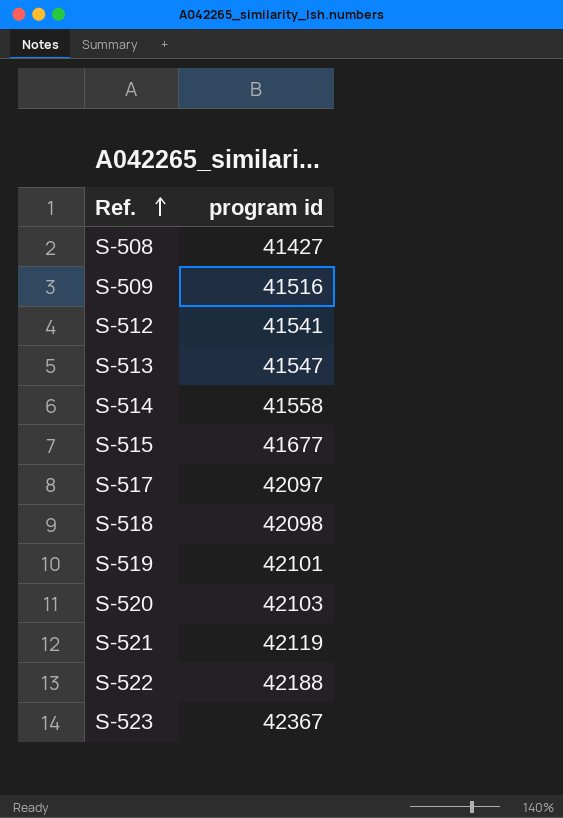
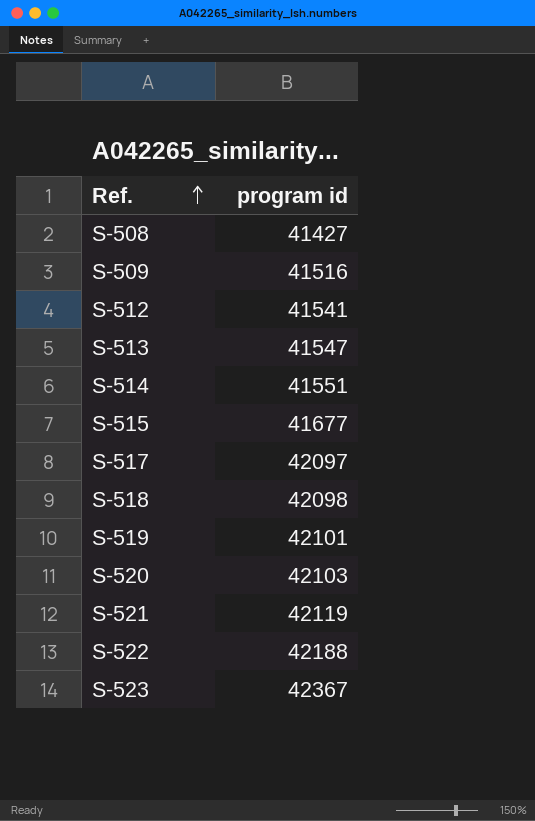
S-514 | program id: 41558 -> 41551

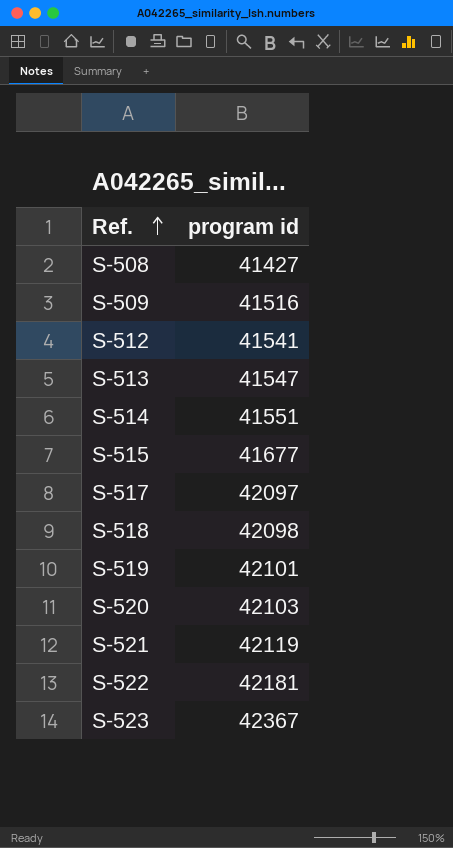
S-522 | program id: 42188 -> 42181

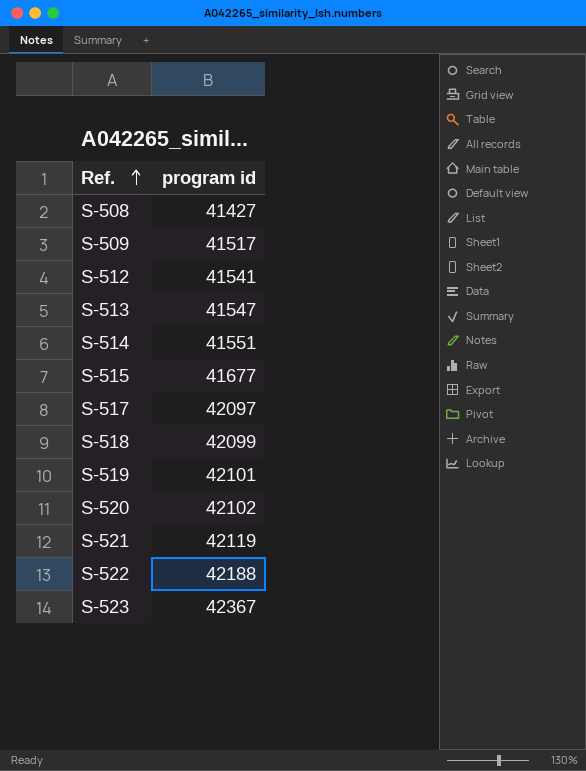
S-509 | program id: 41516 -> 41517
S-518 | program id: 42098 -> 42099
S-520 | program id: 42103 -> 42102
S-522 | program id: 42181 -> 42188

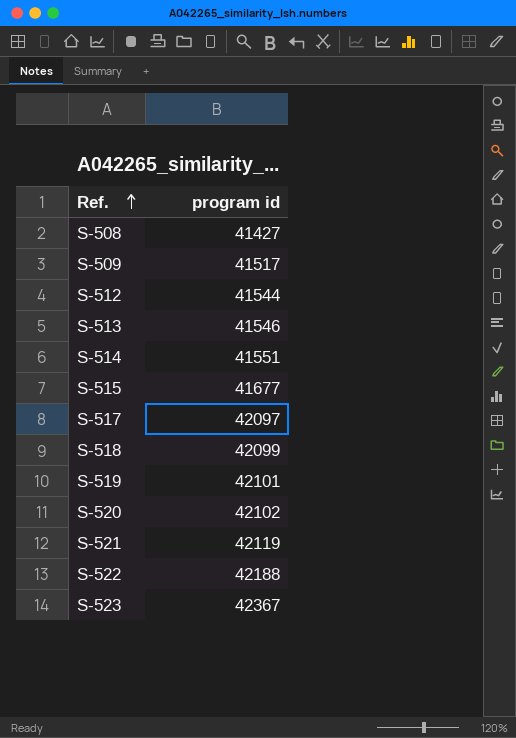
S-512 | program id: 41541 -> 41544
S-513 | program id: 41547 -> 41546

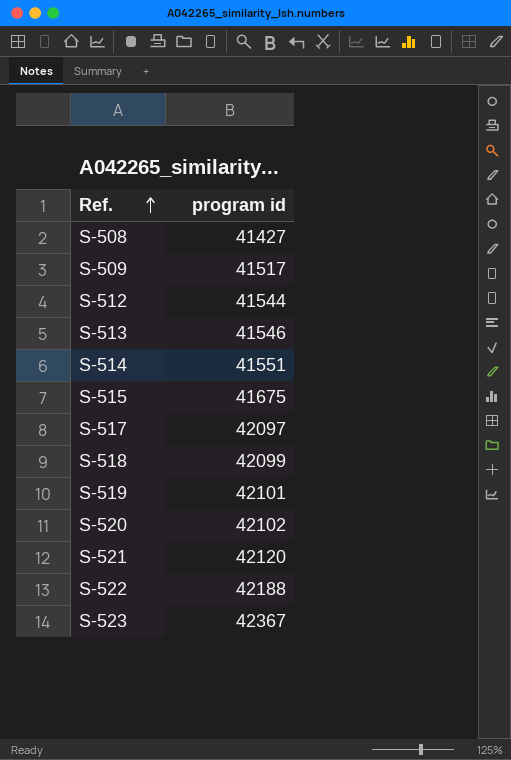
S-515 | program id: 41677 -> 41675
S-521 | program id: 42119 -> 42120

